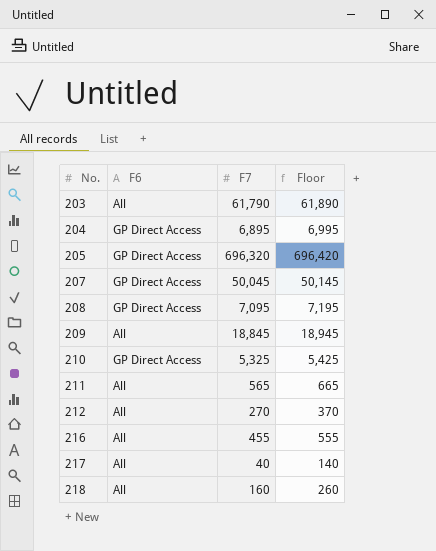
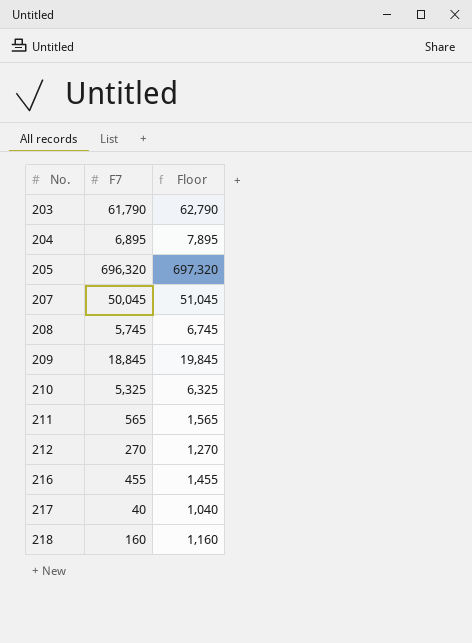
column F6 | position: 2 -> none
column Floor | formula: [F7] + 100 -> [F7] + 1000
208 | F7: 7,095 -> 5,745

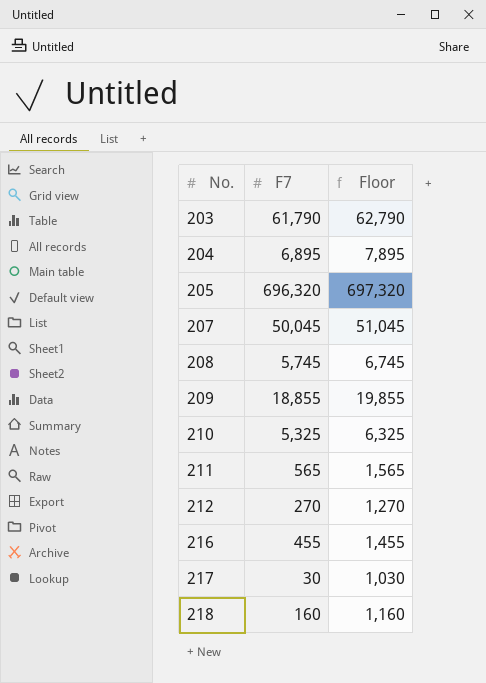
209 | F7: 18,845 -> 18,855
209 | Floor: 19,845 -> 19,855
217 | F7: 40 -> 30
217 | Floor: 1,040 -> 1,030

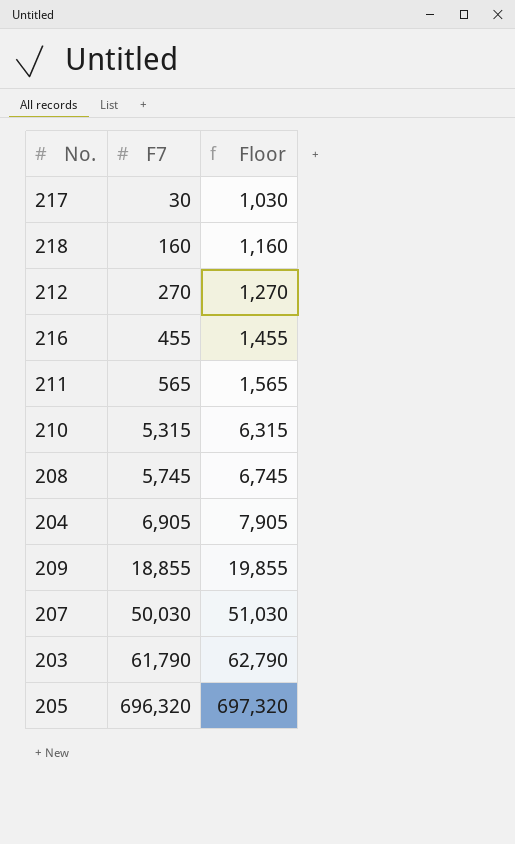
row order: No. ascending -> F7 ascending
210 | F7: 5,325 -> 5,315
210 | Floor: 6,325 -> 6,315
204 | F7: 6,895 -> 6,905
204 | Floor: 7,895 -> 7,905
207 | F7: 50,045 -> 50,030
207 | Floor: 51,045 -> 51,030

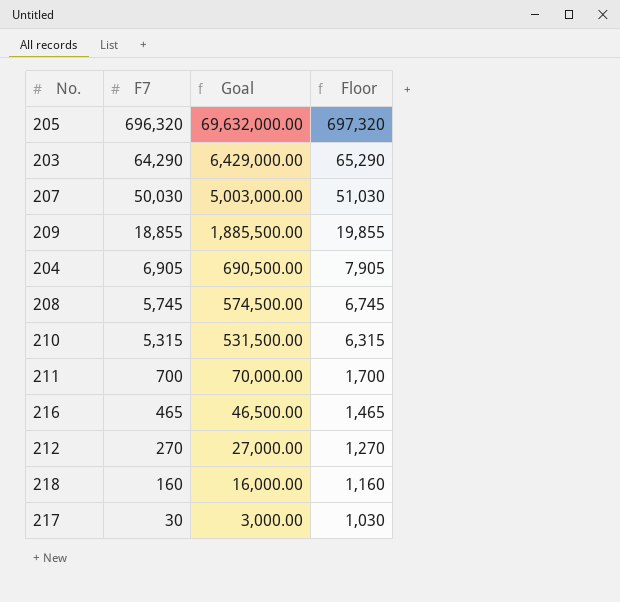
row order: F7 ascending -> F7 descending
column Goal | formula: none -> [F7] * 100
203 | F7: 61,790 -> 64,290
203 | Floor: 62,790 -> 65,290
211 | F7: 565 -> 700
211 | Floor: 1,565 -> 1,700
216 | F7: 455 -> 465
216 | Floor: 1,455 -> 1,465

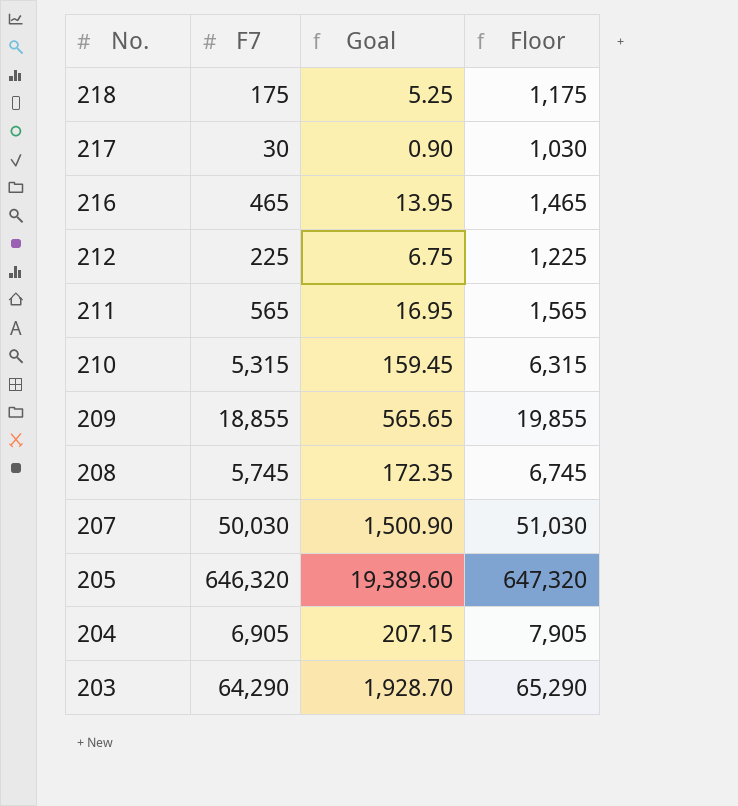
row order: F7 descending -> No. descending
column Goal | formula: [F7] * 100 -> [F7] * 0.03
218 | F7: 160 -> 175
218 | Floor: 1,160 -> 1,175
212 | F7: 270 -> 225
212 | Floor: 1,270 -> 1,225
211 | F7: 700 -> 565
211 | Floor: 1,700 -> 1,565
205 | F7: 696,320 -> 646,320
205 | Floor: 697,320 -> 647,320

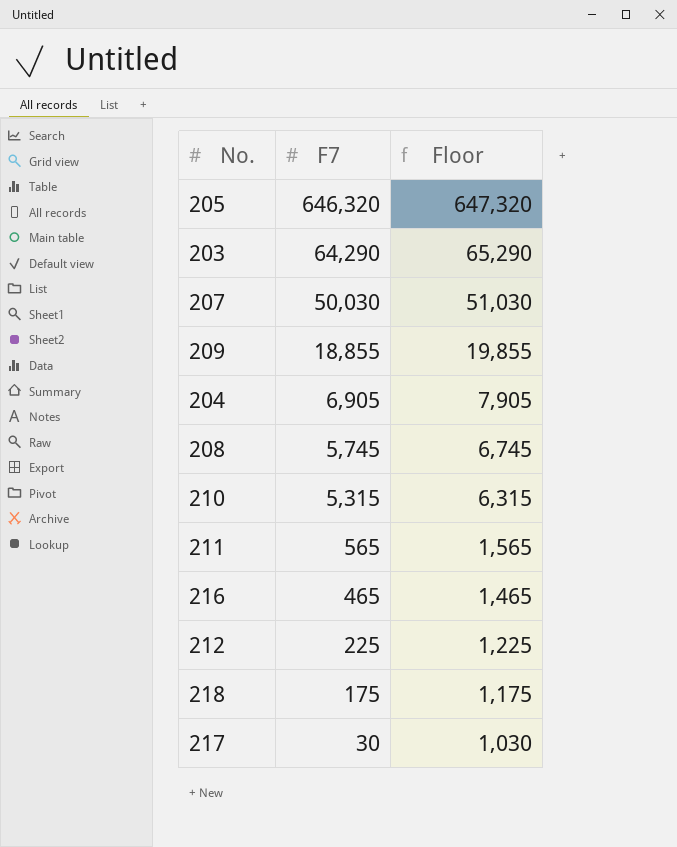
row order: No. descending -> F7 descending
column Goal | formula: [F7] * 0.03 -> none

